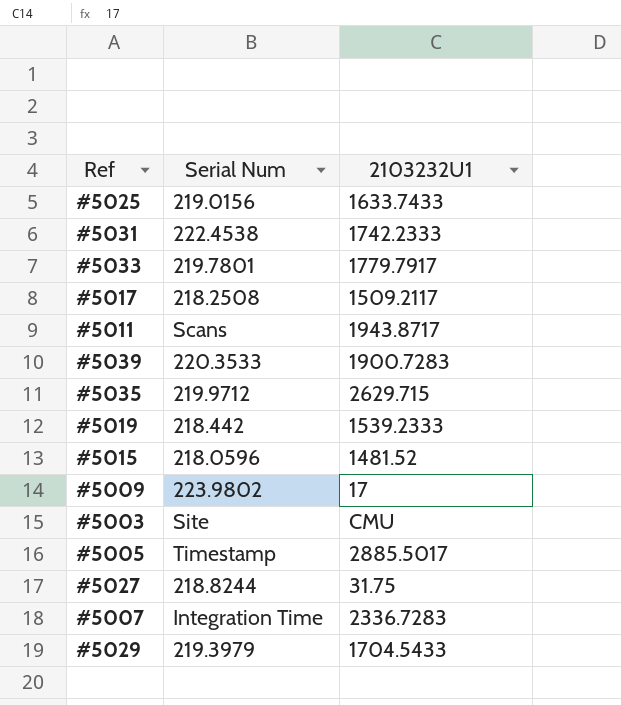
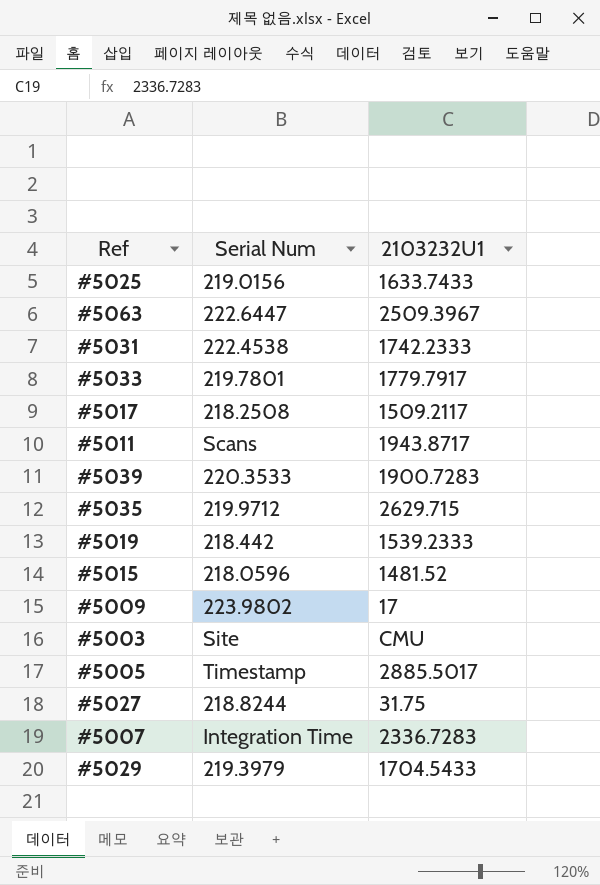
row #5063: none -> 222.6447 | 2509.3967

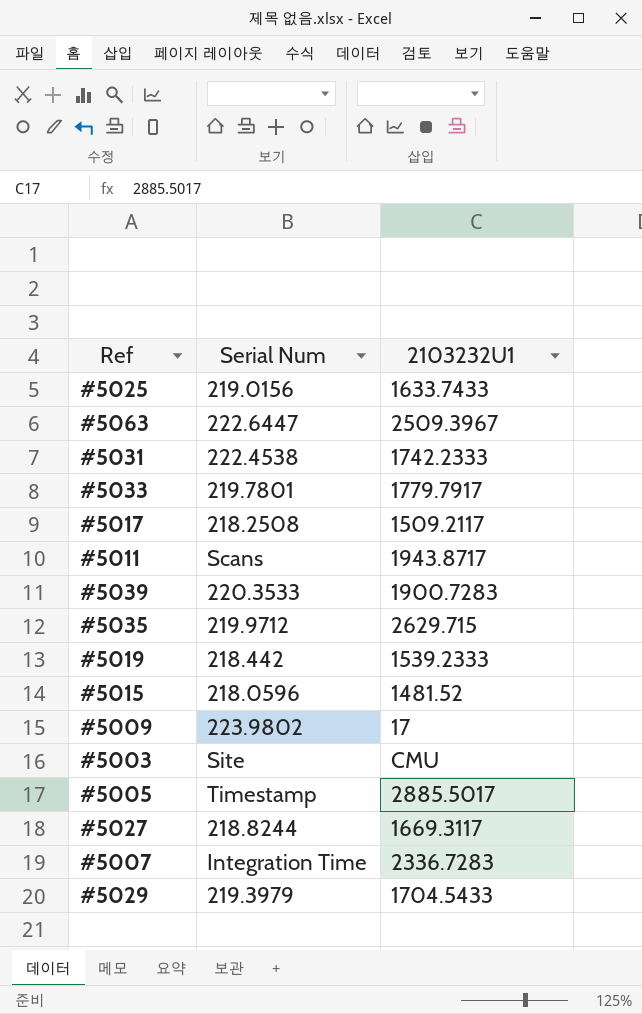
#5027 | 2103232U1: 31.75 -> 1669.3117

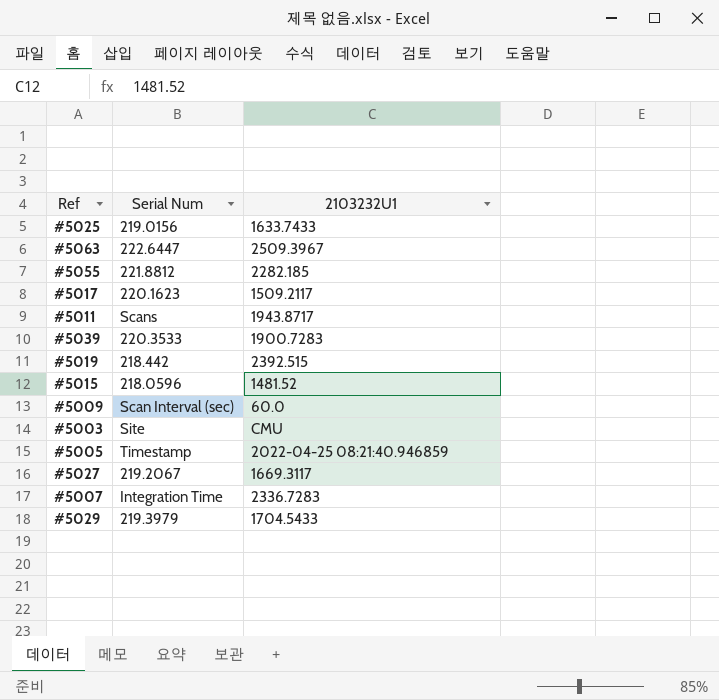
row #5031: 222.4538 | 1742.2333 -> none
row #5033: 219.7801 | 1779.7917 -> none
row #5035: 219.9712 | 2629.715 -> none
row #5055: none -> 221.8812 | 2282.185
#5017 | Serial Num: 218.2508 -> 220.1623
#5019 | 2103232U1: 1539.2333 -> 2392.515
#5009 | Serial Num: 223.9802 -> Scan Interval (sec)
#5009 | 2103232U1: 17 -> 60.0
#5005 | 2103232U1: 2885.5017 -> 2022-04-25 08:21:40.946859
#5027 | Serial Num: 218.8244 -> 219.2067

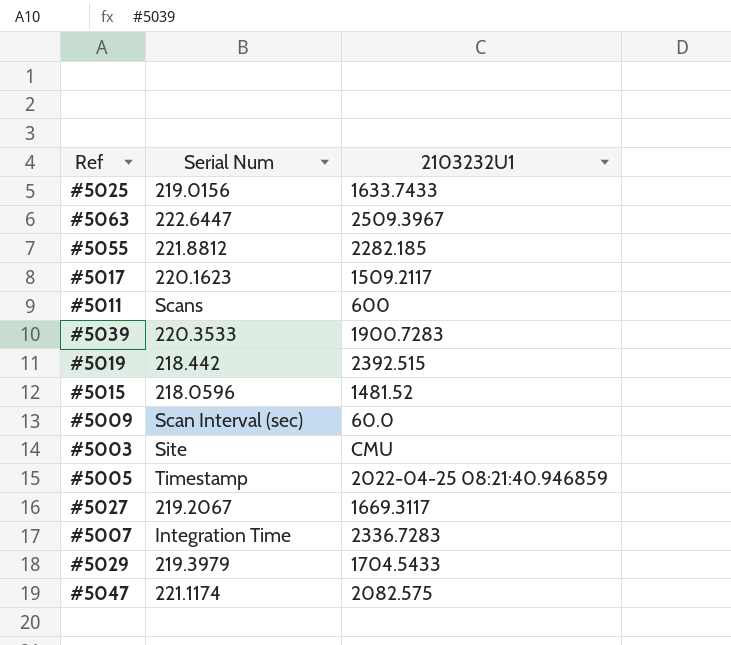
#5011 | 2103232U1: 1943.8717 -> 600
row #5047: none -> 221.1174 | 2082.575

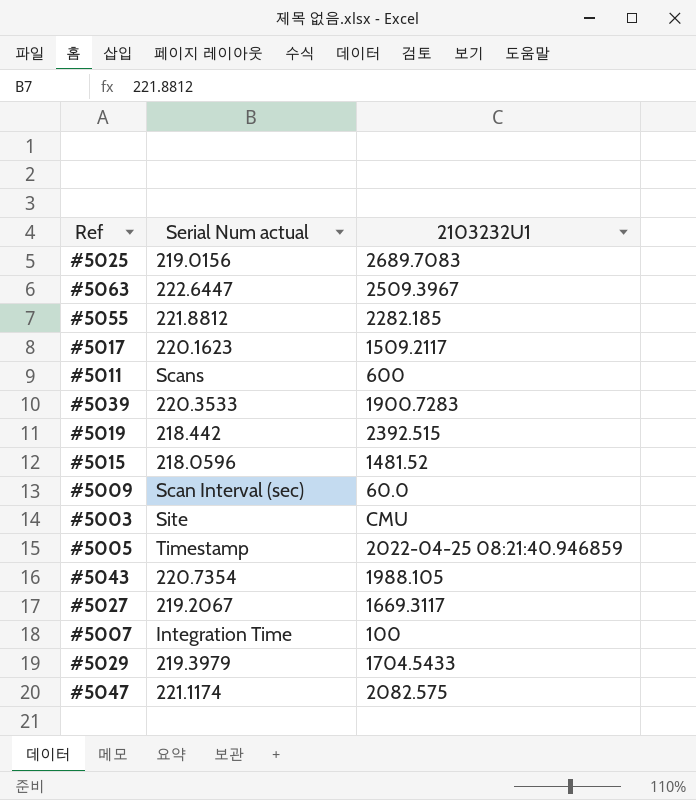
column name: Serial Num -> Serial Num actual
#5025 | 2103232U1: 1633.7433 -> 2689.7083
row #5043: none -> 220.7354 | 1988.105
#5007 | 2103232U1: 2336.7283 -> 100

